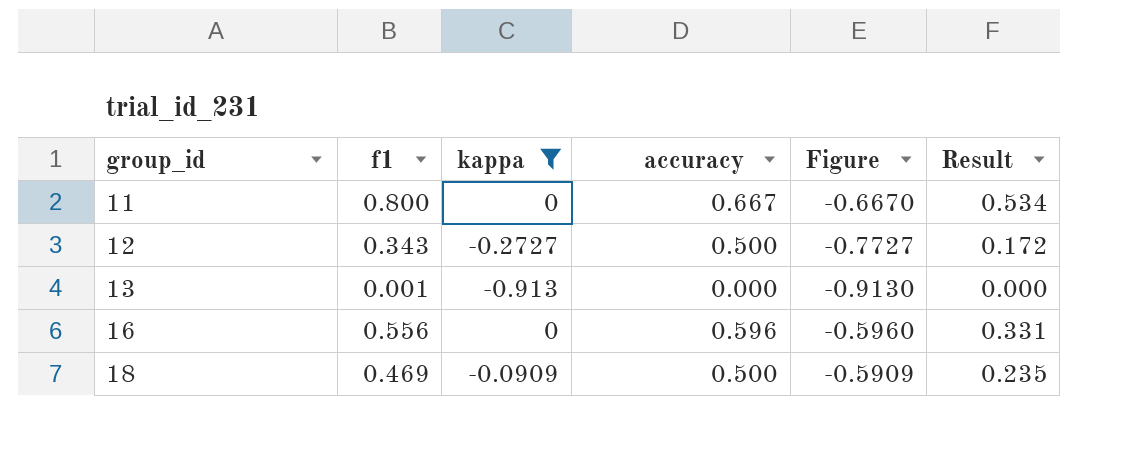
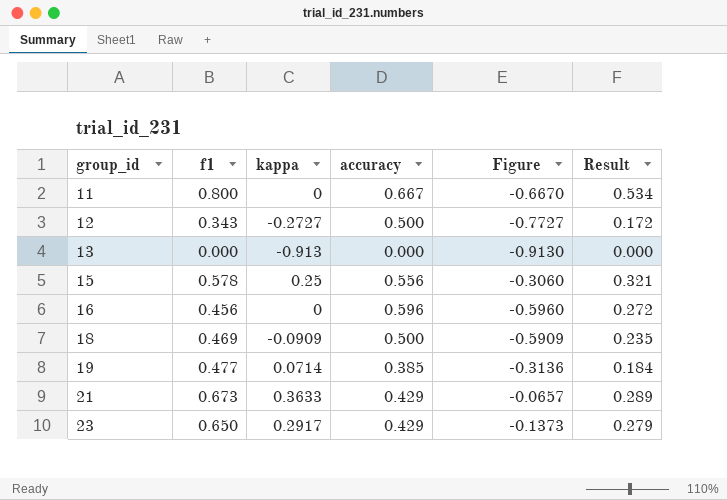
filter: kappa <= 0 -> none
13 | f1: 0.001 -> 0.000
16 | f1: 0.556 -> 0.456
16 | Result: 0.331 -> 0.272

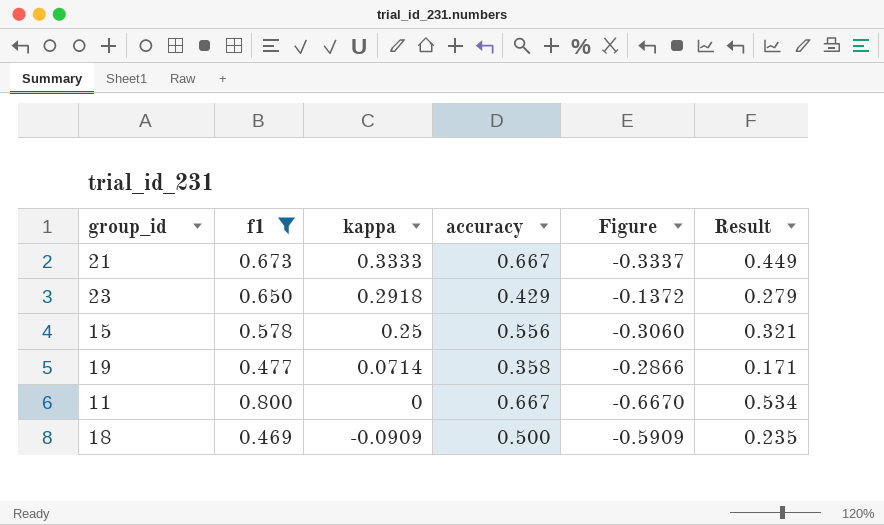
filter: none -> f1 >= 0.469
row order: group_id ascending -> kappa descending
21 | kappa: 0.3633 -> 0.3333
21 | accuracy: 0.429 -> 0.667
21 | Figure: -0.0657 -> -0.3337
21 | Result: 0.289 -> 0.449
23 | kappa: 0.2917 -> 0.2918
23 | Figure: -0.1373 -> -0.1372
19 | accuracy: 0.385 -> 0.358
19 | Figure: -0.3136 -> -0.2866
19 | Result: 0.184 -> 0.171

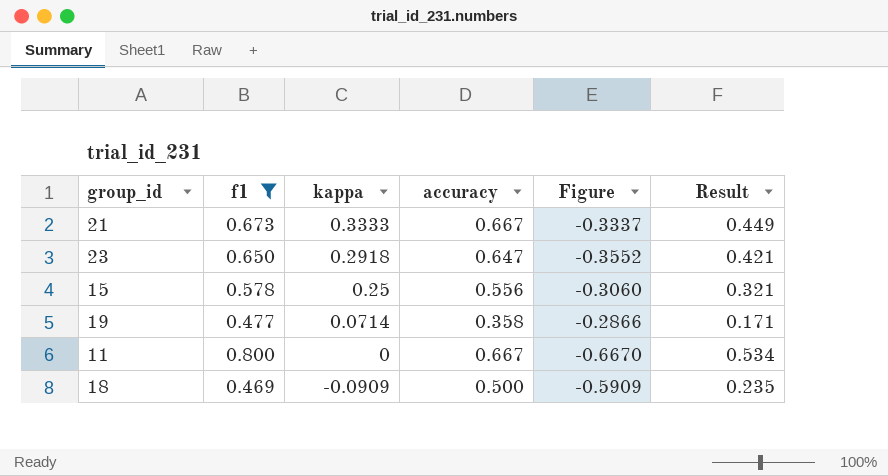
23 | accuracy: 0.429 -> 0.647
23 | Figure: -0.1372 -> -0.3552
23 | Result: 0.279 -> 0.421

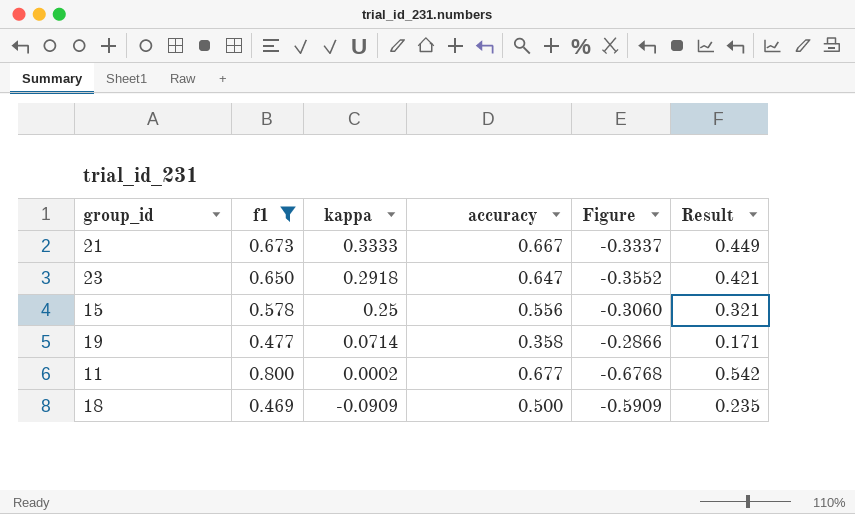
11 | kappa: 0 -> 0.0002
11 | accuracy: 0.667 -> 0.677
11 | Figure: -0.6670 -> -0.6768
11 | Result: 0.534 -> 0.542

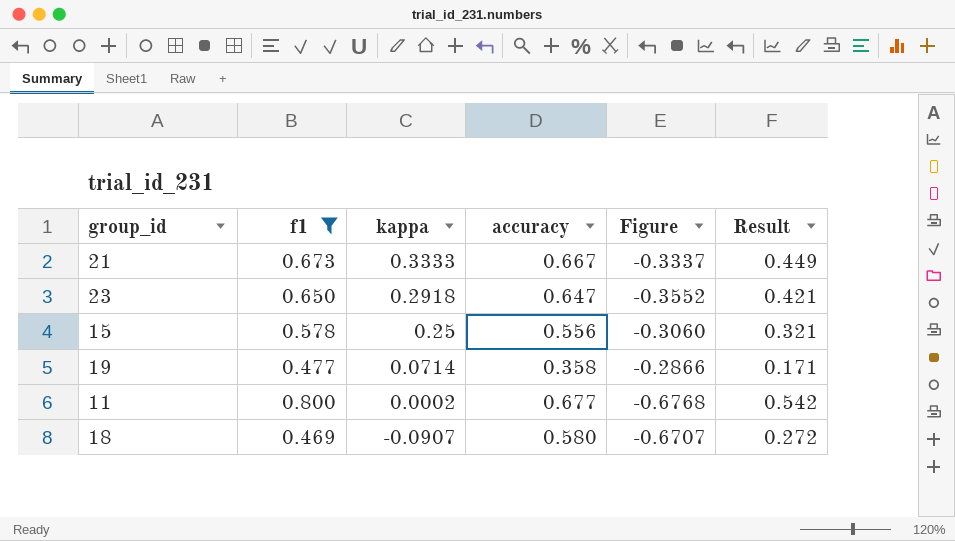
18 | kappa: -0.0909 -> -0.0907
18 | accuracy: 0.500 -> 0.580
18 | Figure: -0.5909 -> -0.6707
18 | Result: 0.235 -> 0.272

